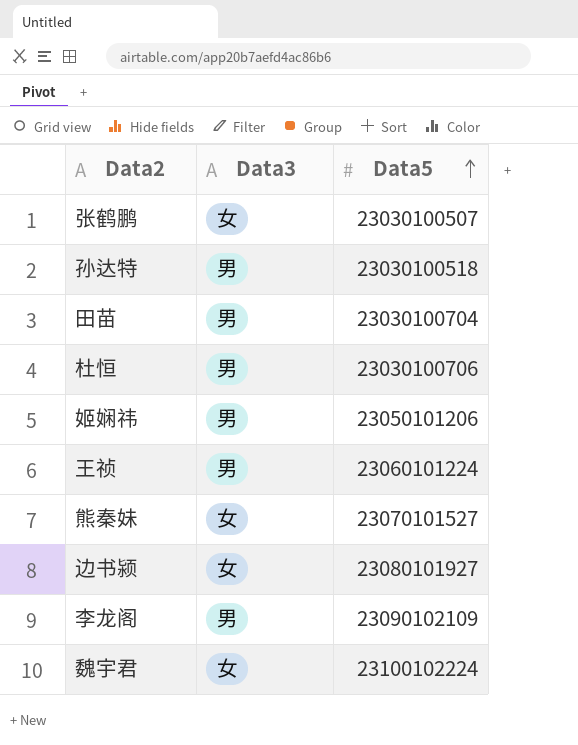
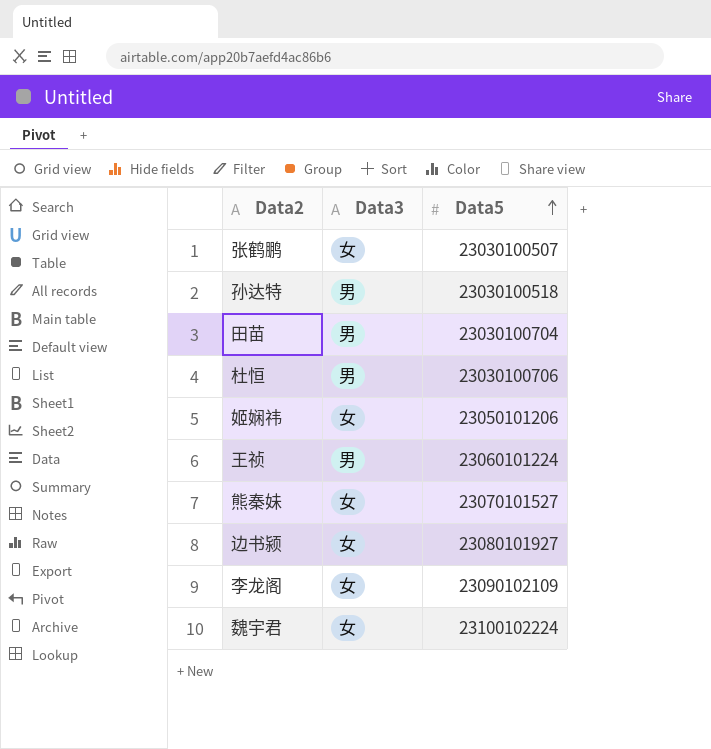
姬娴祎 | Data3: 男 -> 女
李龙阁 | Data3: 男 -> 女

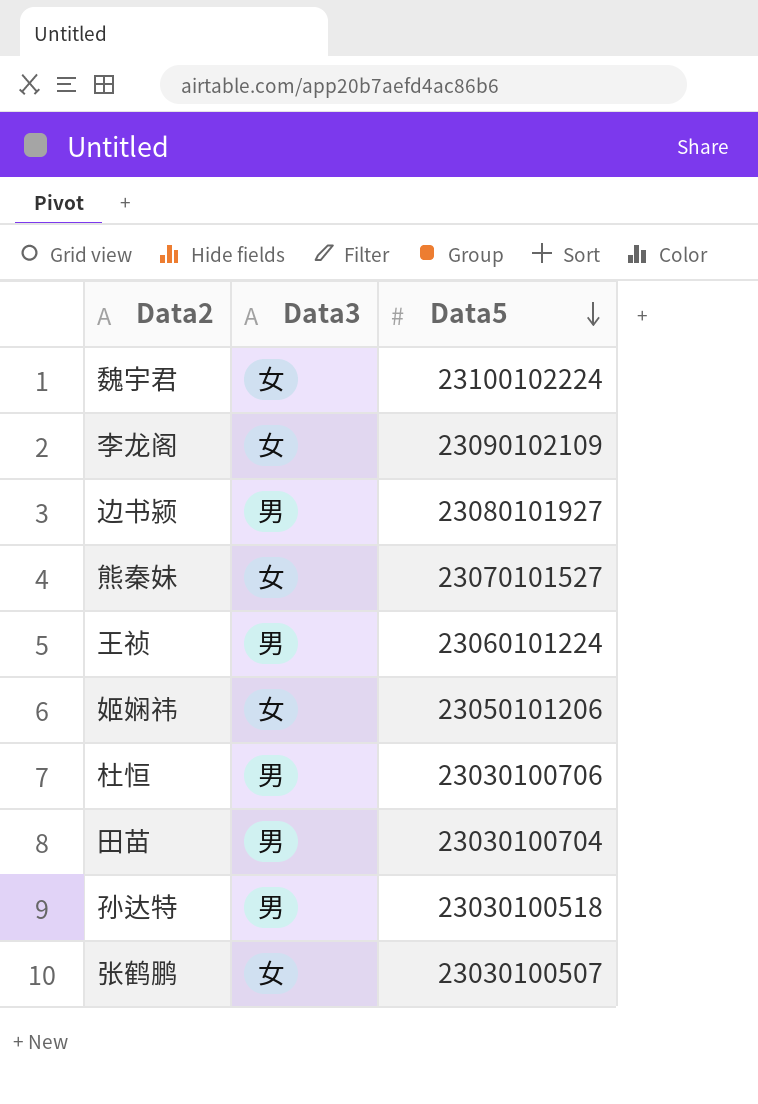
row order: Data5 ascending -> Data5 descending
边书颍 | Data3: 女 -> 男

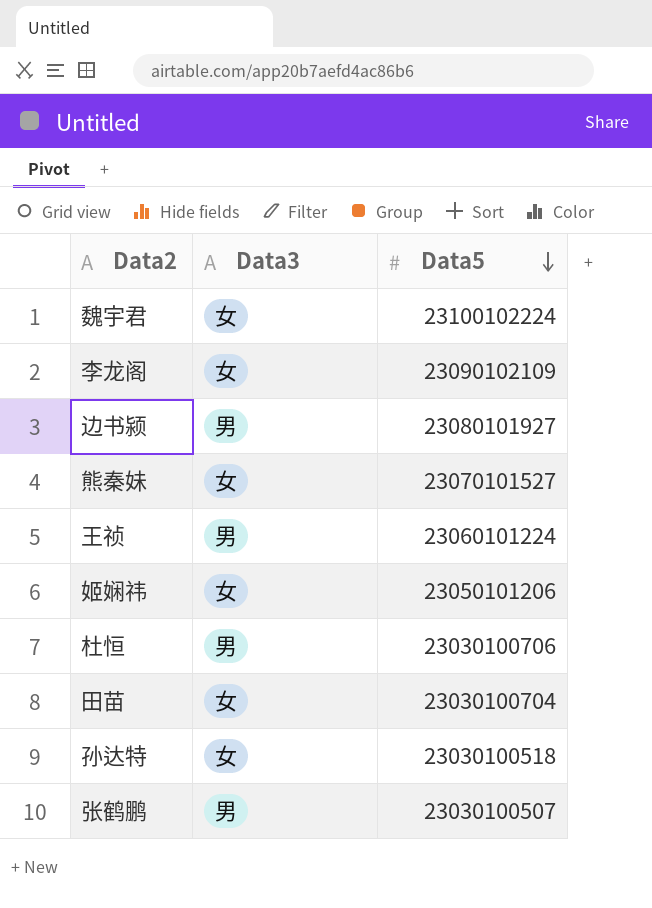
田苗 | Data3: 男 -> 女
孙达特 | Data3: 男 -> 女
张鹤鹏 | Data3: 女 -> 男

